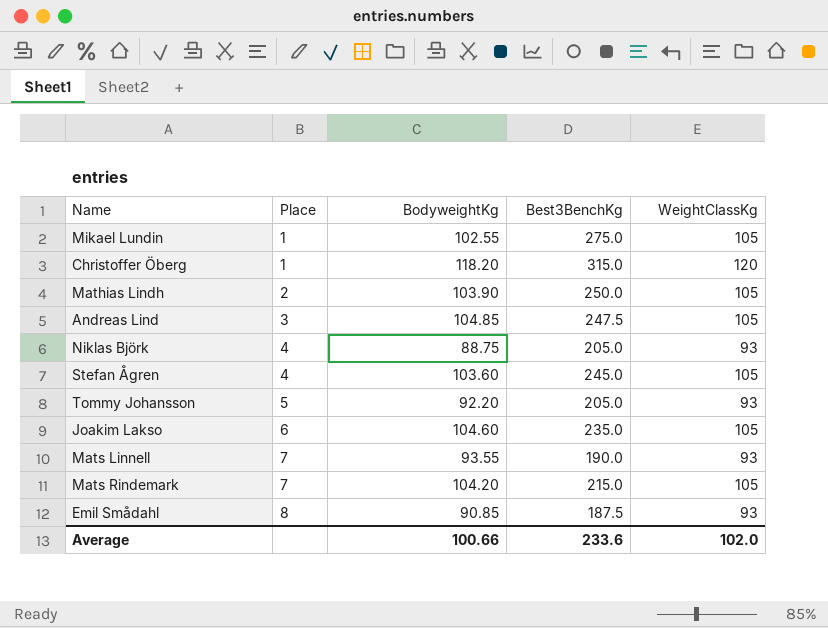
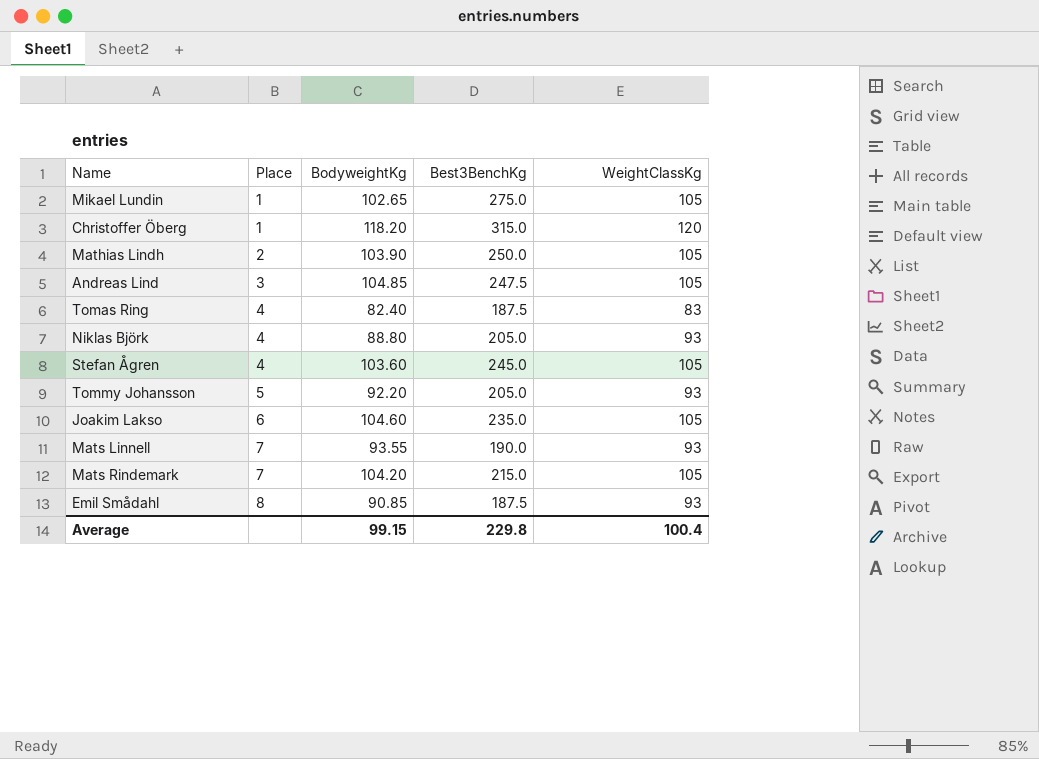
Mikael Lundin | BodyweightKg: 102.55 -> 102.65
row Tomas Ring: none -> 4 | 82.40 | 187.5 | 83
Niklas Björk | BodyweightKg: 88.75 -> 88.80
Average | BodyweightKg: 100.66 -> 99.15
Average | Best3BenchKg: 233.6 -> 229.8
Average | WeightClassKg: 102.0 -> 100.4

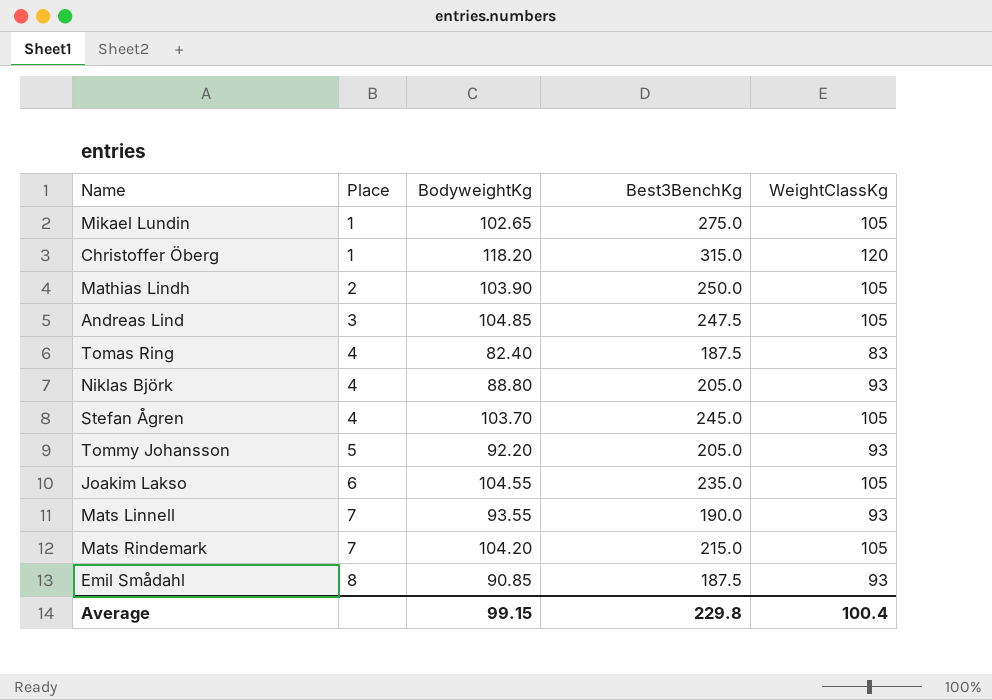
Stefan Ågren | BodyweightKg: 103.60 -> 103.70
Joakim Lakso | BodyweightKg: 104.60 -> 104.55

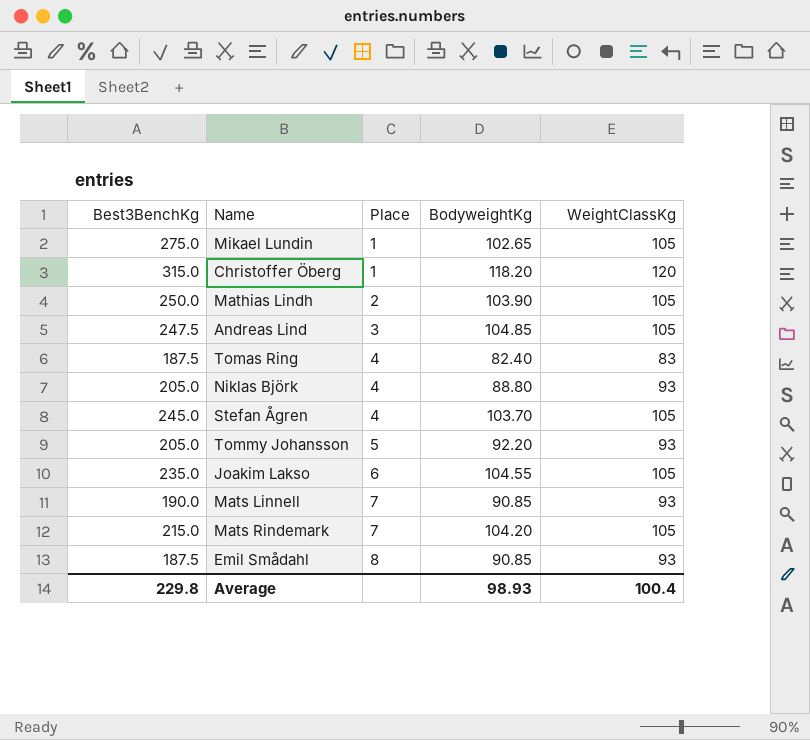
column Best3BenchKg | position: 4 -> 1
Mats Linnell | BodyweightKg: 93.55 -> 90.85
Average | BodyweightKg: 99.15 -> 98.93

